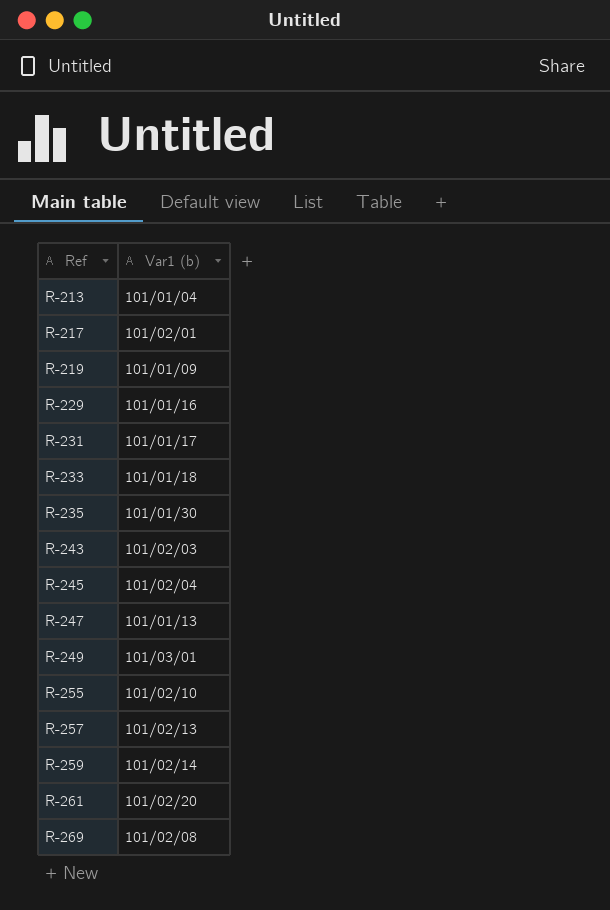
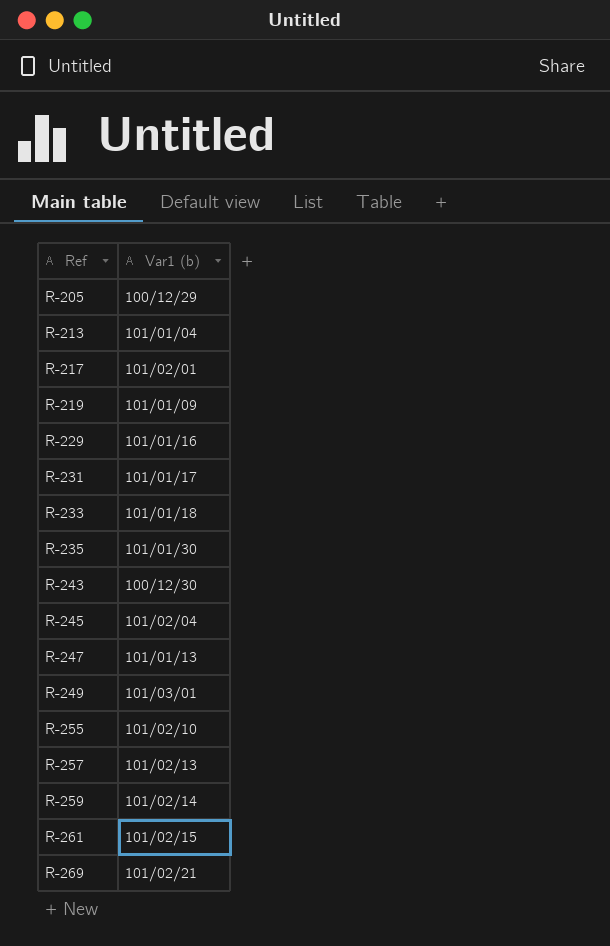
row R-205: none -> 100/12/29
R-243 | Var1 (b): 101/02/03 -> 100/12/30
R-261 | Var1 (b): 101/02/20 -> 101/02/15
R-269 | Var1 (b): 101/02/08 -> 101/02/21

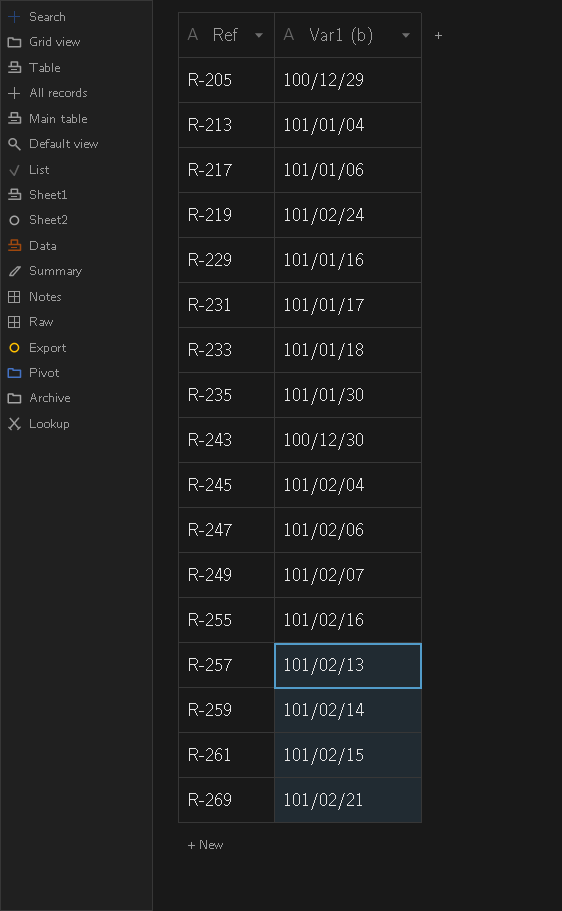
R-217 | Var1 (b): 101/02/01 -> 101/01/06
R-219 | Var1 (b): 101/01/09 -> 101/02/24
R-247 | Var1 (b): 101/01/13 -> 101/02/06
R-249 | Var1 (b): 101/03/01 -> 101/02/07
R-255 | Var1 (b): 101/02/10 -> 101/02/16

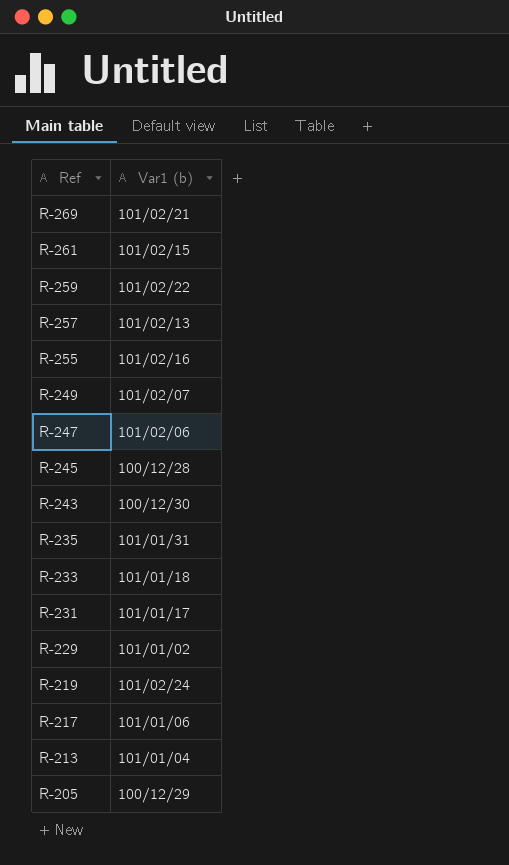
row order: Ref ascending -> Ref descending
R-259 | Var1 (b): 101/02/14 -> 101/02/22
R-245 | Var1 (b): 101/02/04 -> 100/12/28
R-235 | Var1 (b): 101/01/30 -> 101/01/31
R-229 | Var1 (b): 101/01/16 -> 101/01/02

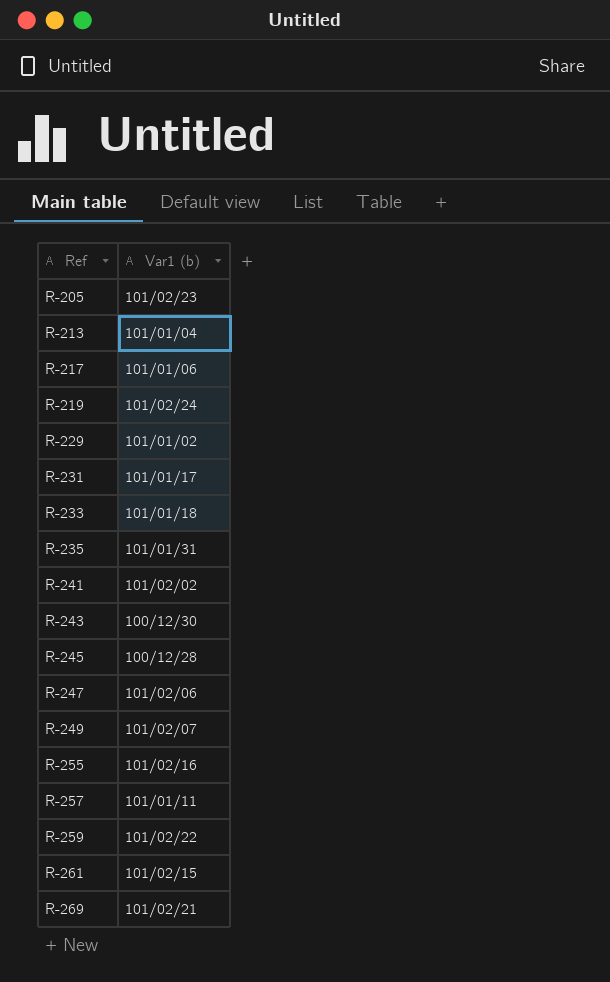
row order: Ref descending -> Ref ascending
R-205 | Var1 (b): 100/12/29 -> 101/02/23
row R-241: none -> 101/02/02
R-257 | Var1 (b): 101/02/13 -> 101/01/11

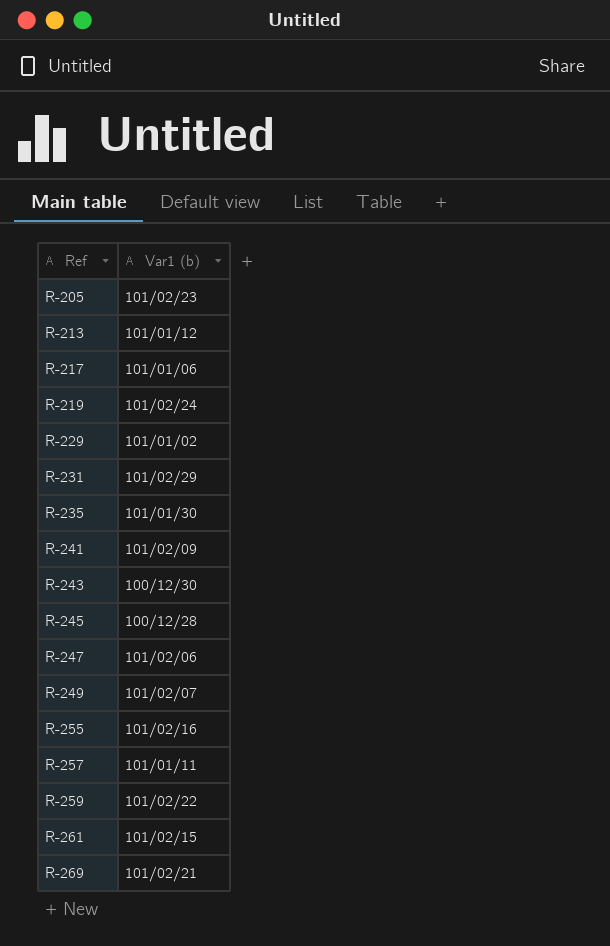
row R-233: 101/01/18 -> none
R-213 | Var1 (b): 101/01/04 -> 101/01/12
R-231 | Var1 (b): 101/01/17 -> 101/02/29
R-235 | Var1 (b): 101/01/31 -> 101/01/30
R-241 | Var1 (b): 101/02/02 -> 101/02/09

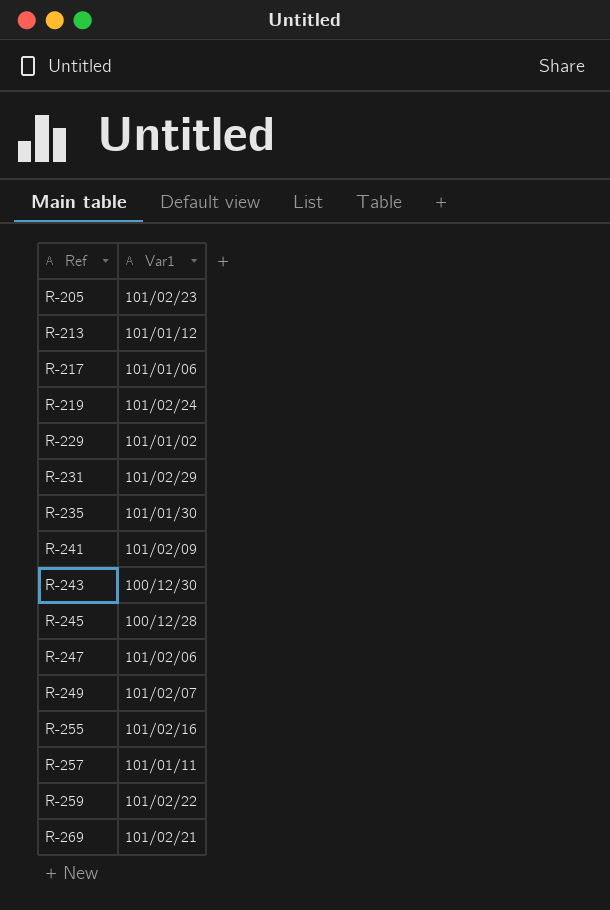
column name: Var1 (b) -> Var1
row R-261: 101/02/15 -> none

